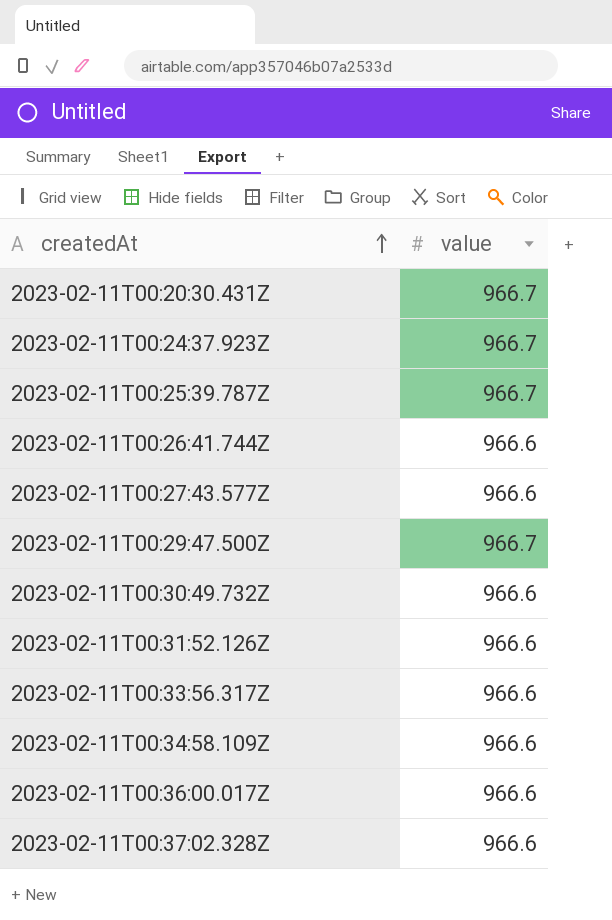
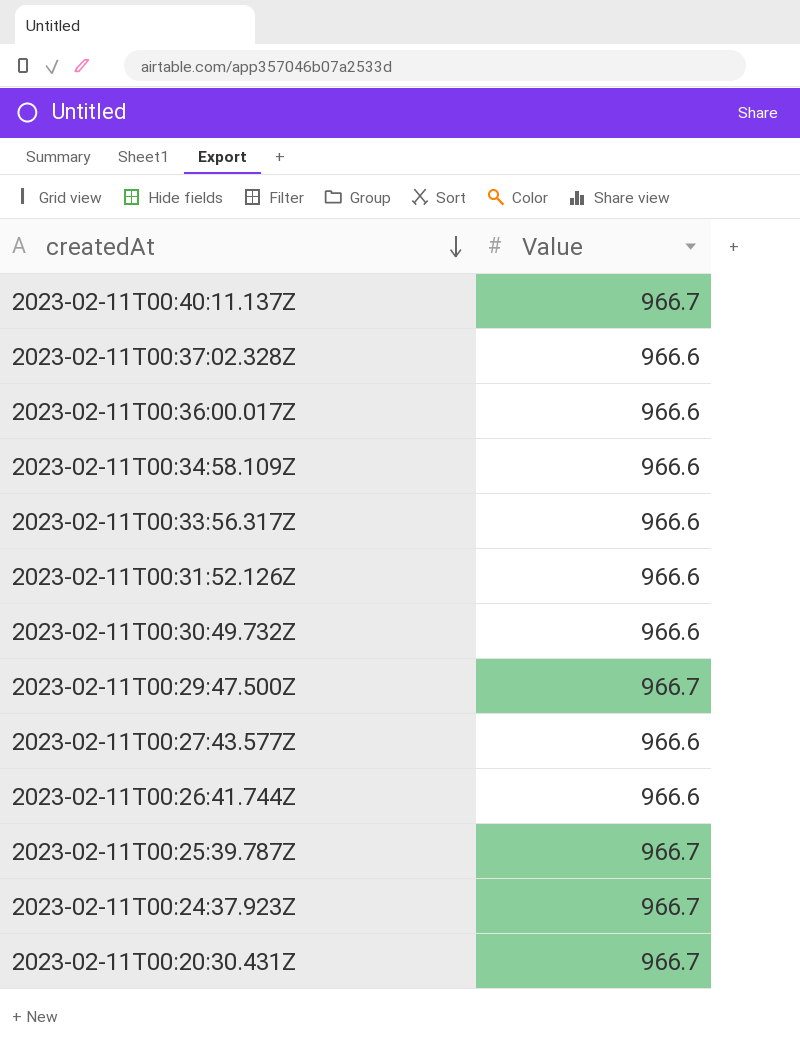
row order: createdAt ascending -> createdAt descending
column name: value -> Value
row 2023-02-11T00:40:11.137Z: none -> 966.7

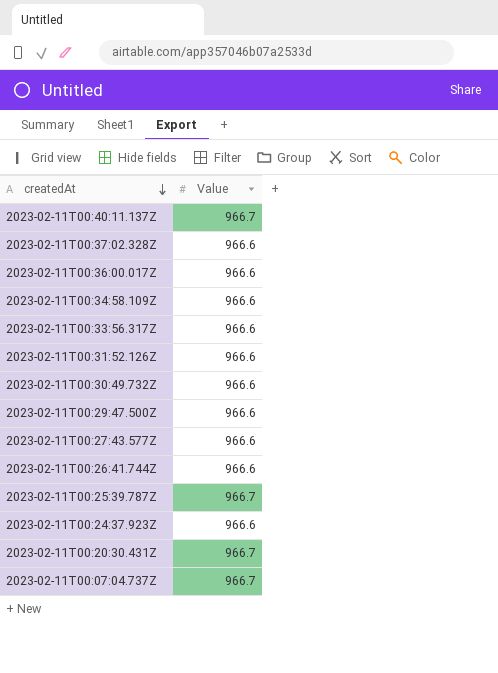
2023-02-11T00:29:47.500Z | Value: 966.7 -> 966.6
2023-02-11T00:24:37.923Z | Value: 966.7 -> 966.6
row 2023-02-11T00:07:04.737Z: none -> 966.7

